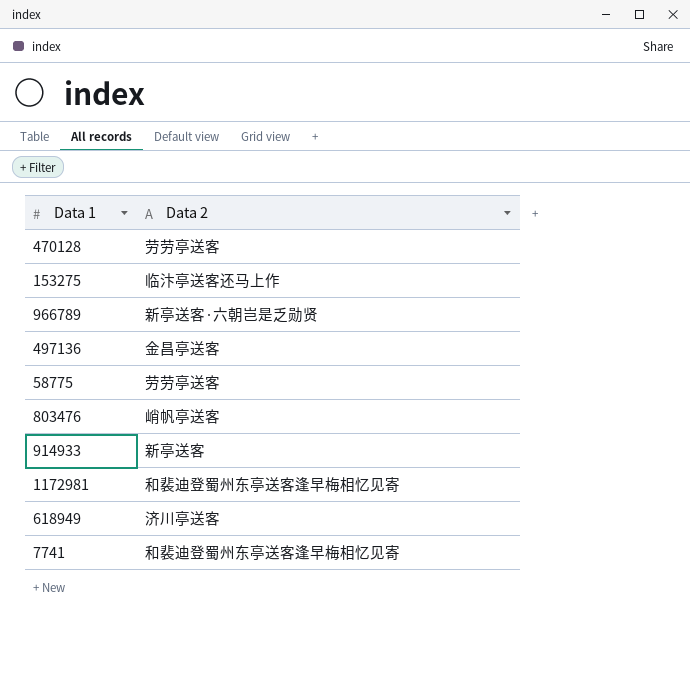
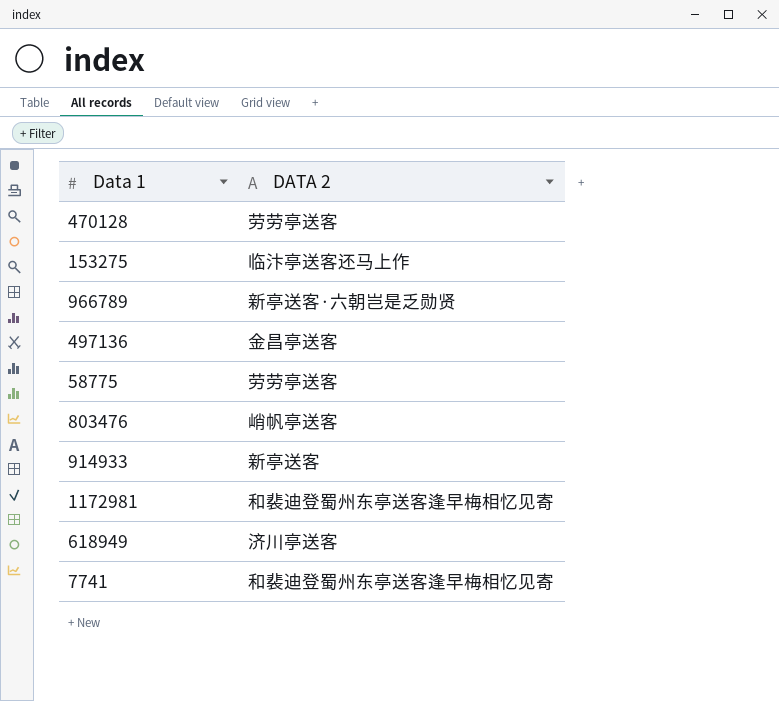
column name: Data 2 -> DATA 2

